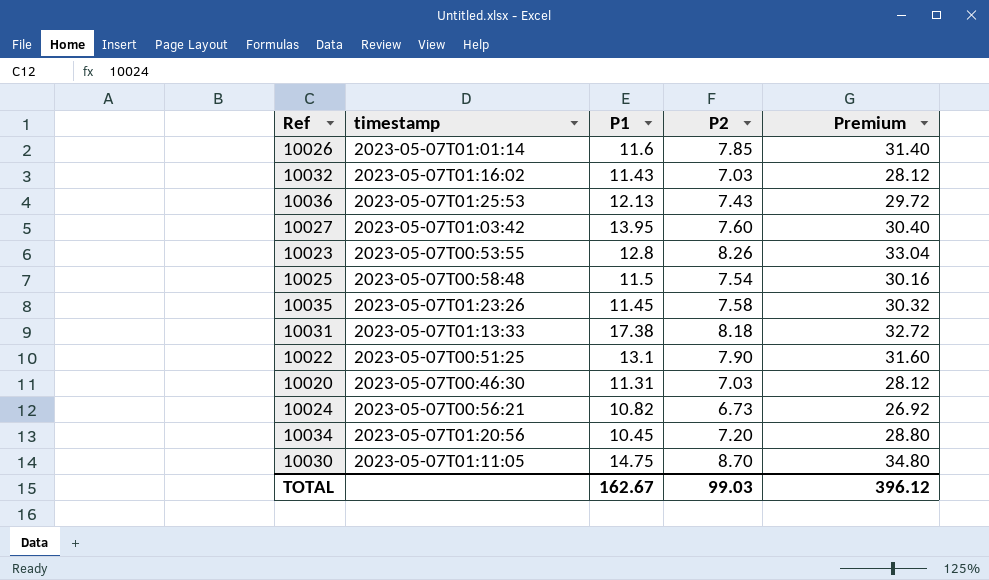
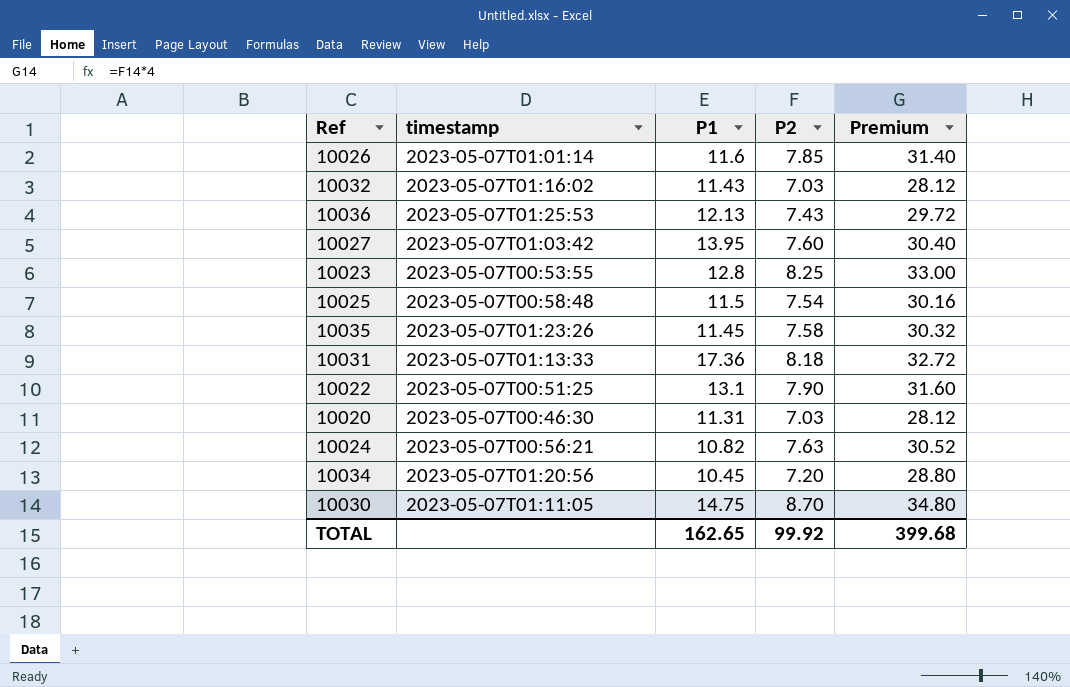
10023 | P2: 8.26 -> 8.25
10023 | Premium: 33.04 -> 33.00
10031 | P1: 17.38 -> 17.36
10024 | P2: 6.73 -> 7.63
10024 | Premium: 26.92 -> 30.52
TOTAL | P1: 162.67 -> 162.65
TOTAL | P2: 99.03 -> 99.92
TOTAL | Premium: 396.12 -> 399.68

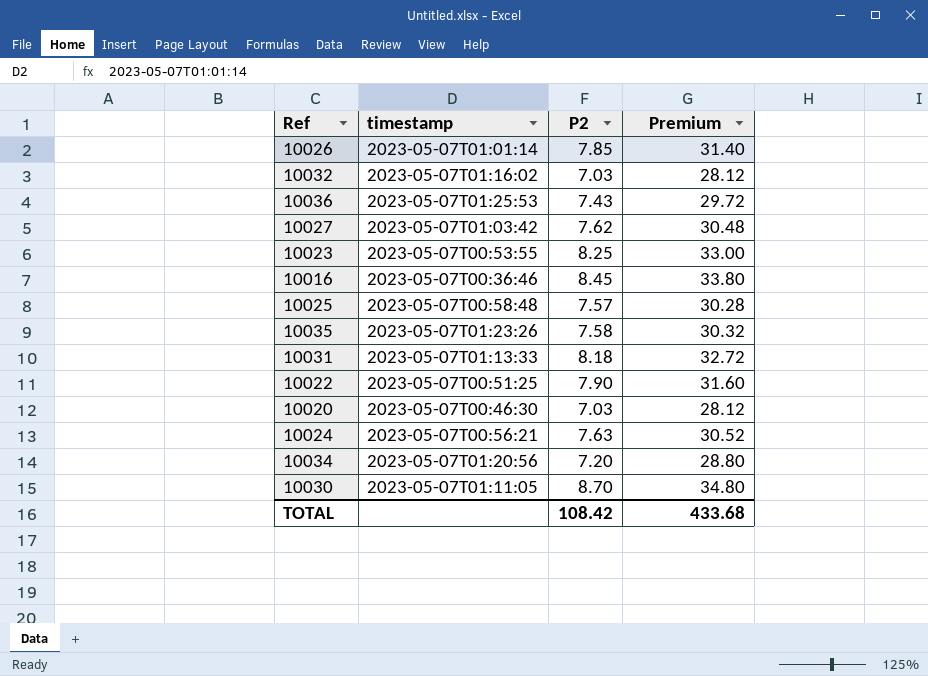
column P1 | position: 3 -> none
10027 | P2: 7.60 -> 7.62
10027 | Premium: 30.40 -> 30.48
row 10016: none -> 2023-05-07T00:36:46 | 8.45 | 33.80
10025 | P2: 7.54 -> 7.57
10025 | Premium: 30.16 -> 30.28
TOTAL | P2: 99.92 -> 108.42
TOTAL | Premium: 399.68 -> 433.68

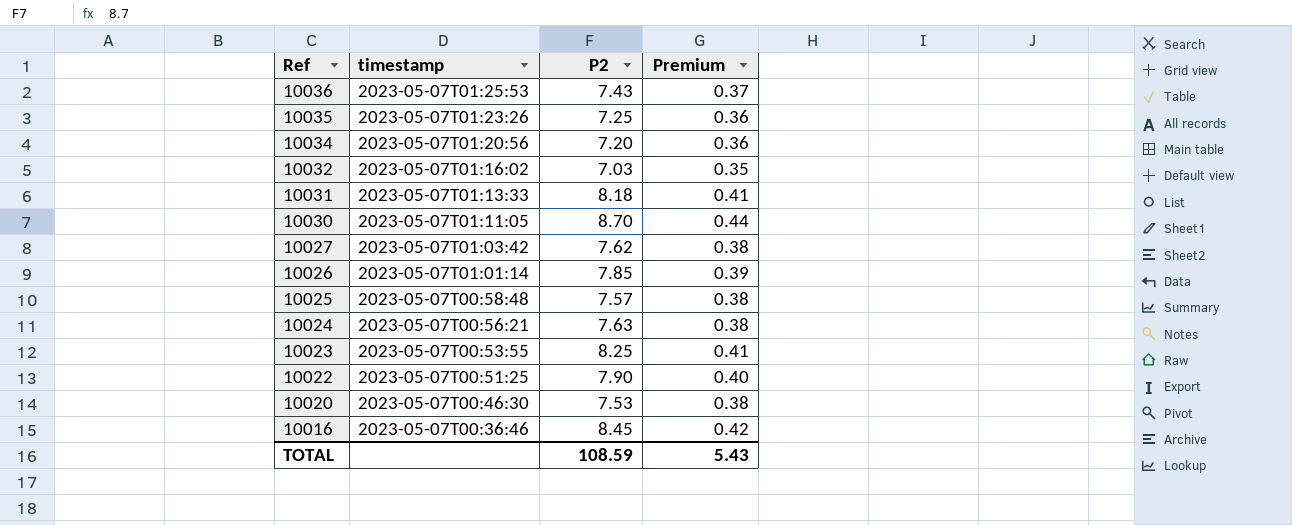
row order: none -> Ref descending
column Premium | formula: [P2] * 4 -> [P2] * 0.05
10035 | P2: 7.58 -> 7.25
10020 | P2: 7.03 -> 7.53
TOTAL | P2: 108.42 -> 108.59
TOTAL | Premium: 433.68 -> 5.43

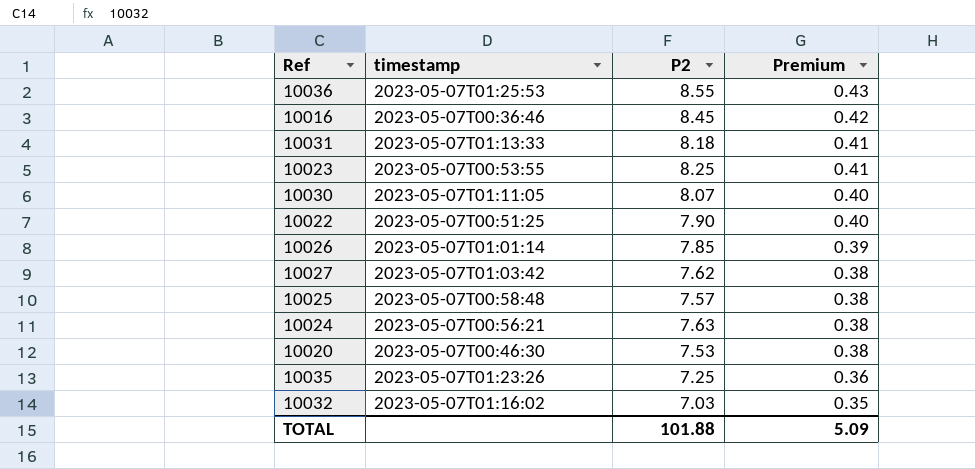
row order: Ref descending -> Premium descending
row 10034: 2023-05-07T01:20:56 | 7.20 | 0.36 -> none
10036 | P2: 7.43 -> 8.55
10036 | Premium: 0.37 -> 0.43
10030 | P2: 8.70 -> 8.07
10030 | Premium: 0.44 -> 0.40
TOTAL | P2: 108.59 -> 101.88
TOTAL | Premium: 5.43 -> 5.09

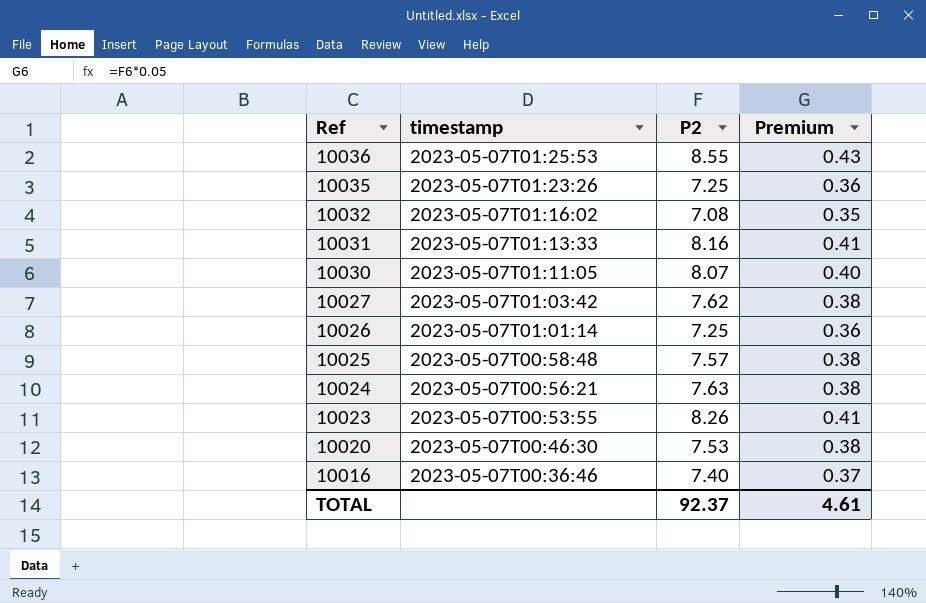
row order: Premium descending -> Ref descending
row 10022: 2023-05-07T00:51:25 | 7.90 | 0.40 -> none
10032 | P2: 7.03 -> 7.08
10031 | P2: 8.18 -> 8.16
10026 | P2: 7.85 -> 7.25
10026 | Premium: 0.39 -> 0.36
10023 | P2: 8.25 -> 8.26
10016 | P2: 8.45 -> 7.40
10016 | Premium: 0.42 -> 0.37
TOTAL | P2: 101.88 -> 92.37
TOTAL | Premium: 5.09 -> 4.61

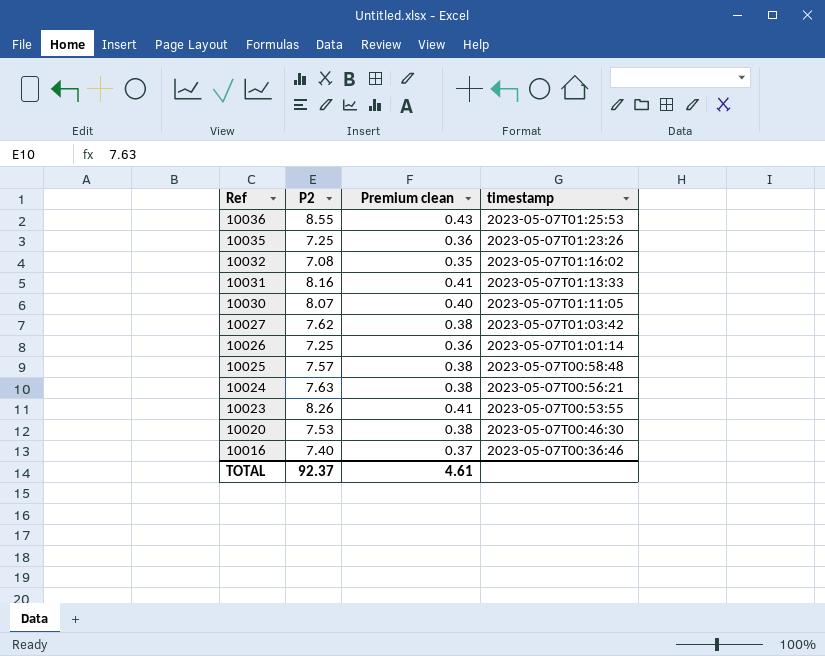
column name: Premium -> Premium clean
column timestamp | position: 2 -> 4

